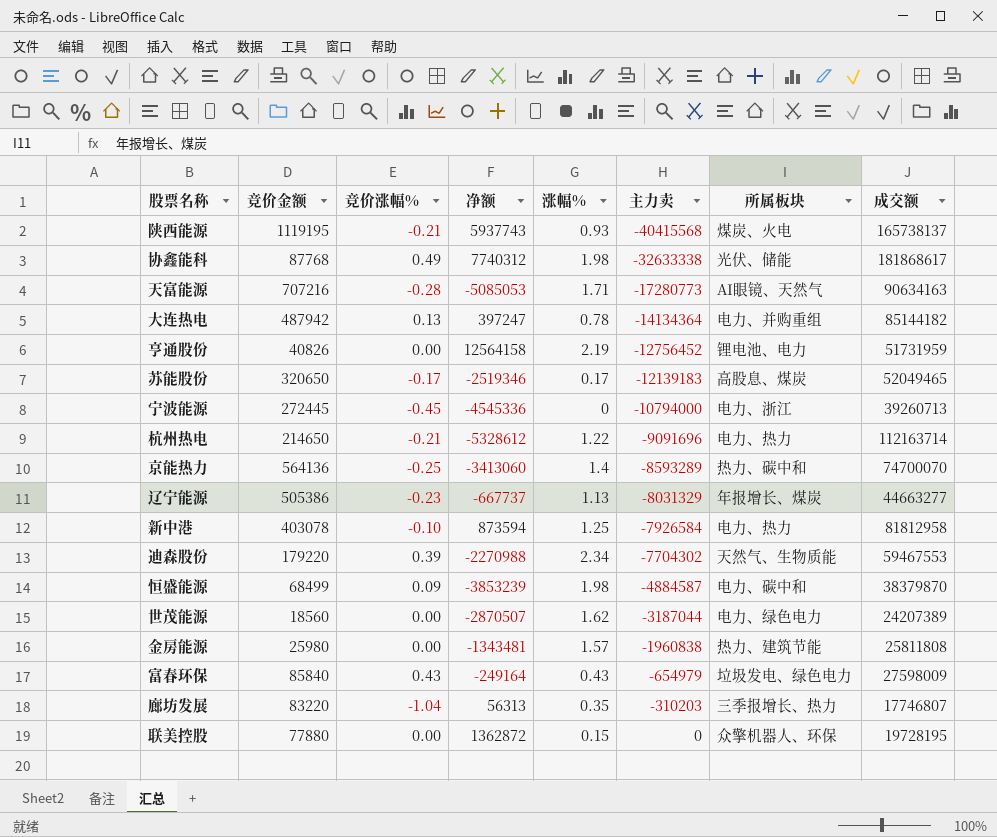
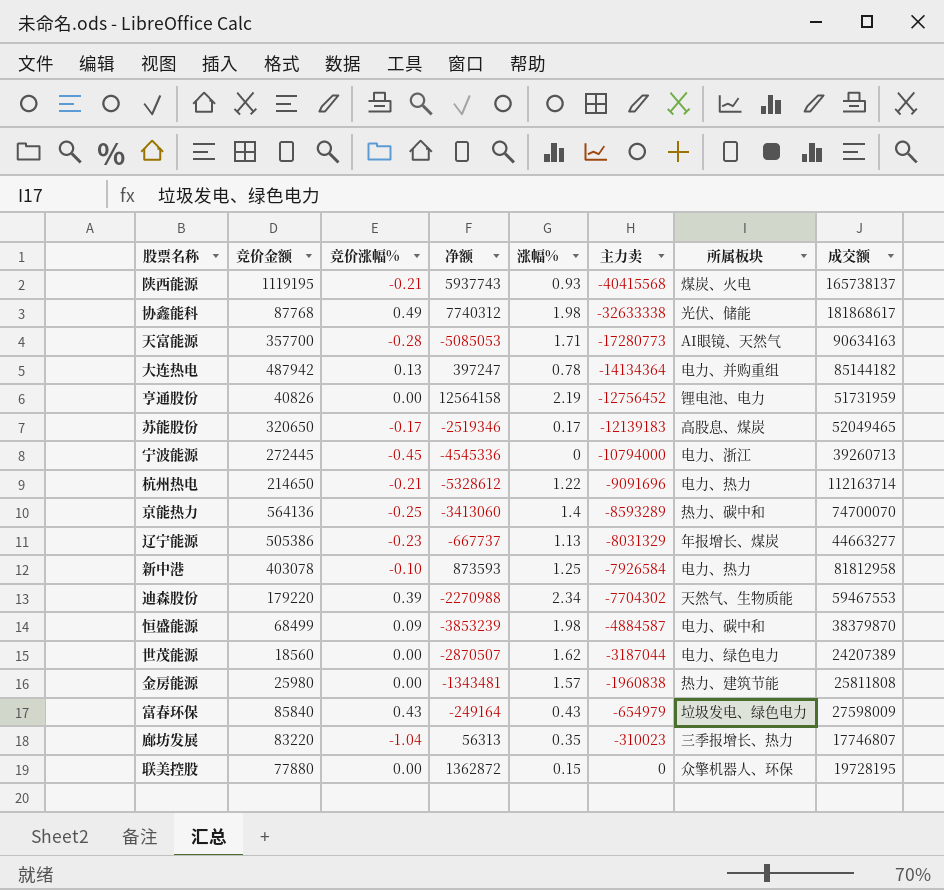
天富能源 | 竞价金额: 707216 -> 357700
新中港 | 净额: 873594 -> 873593
廊坊发展 | 主力卖: -310203 -> -310023

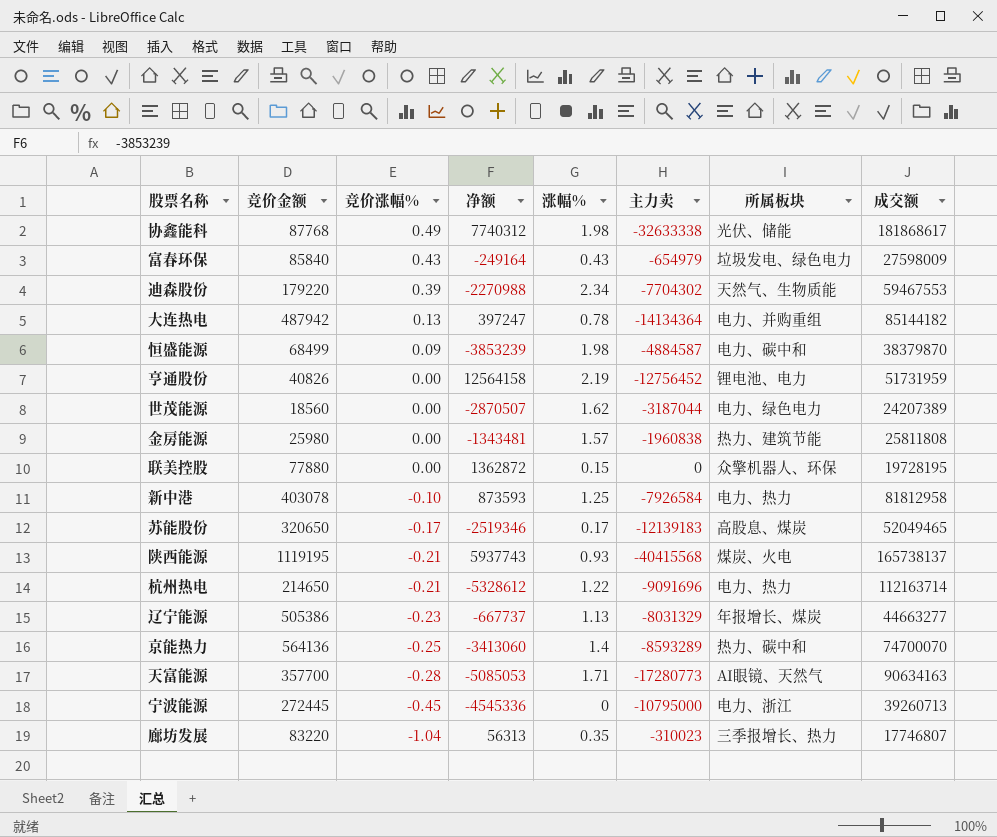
row order: 主力卖 ascending -> 竞价涨幅% descending
宁波能源 | 主力卖: -10794000 -> -10795000

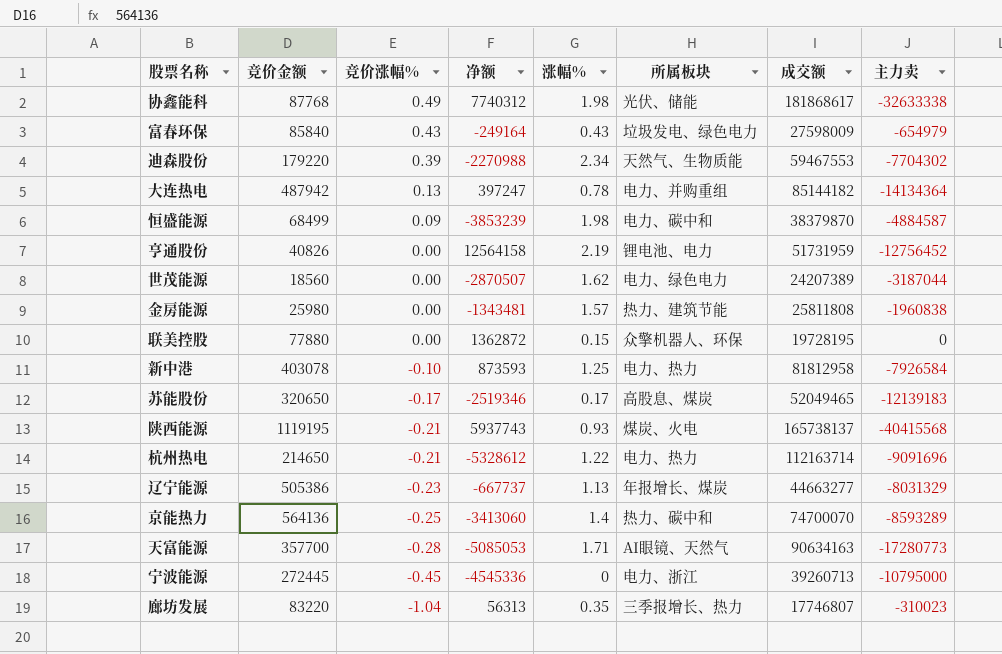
column 主力卖 | position: 6 -> 8

